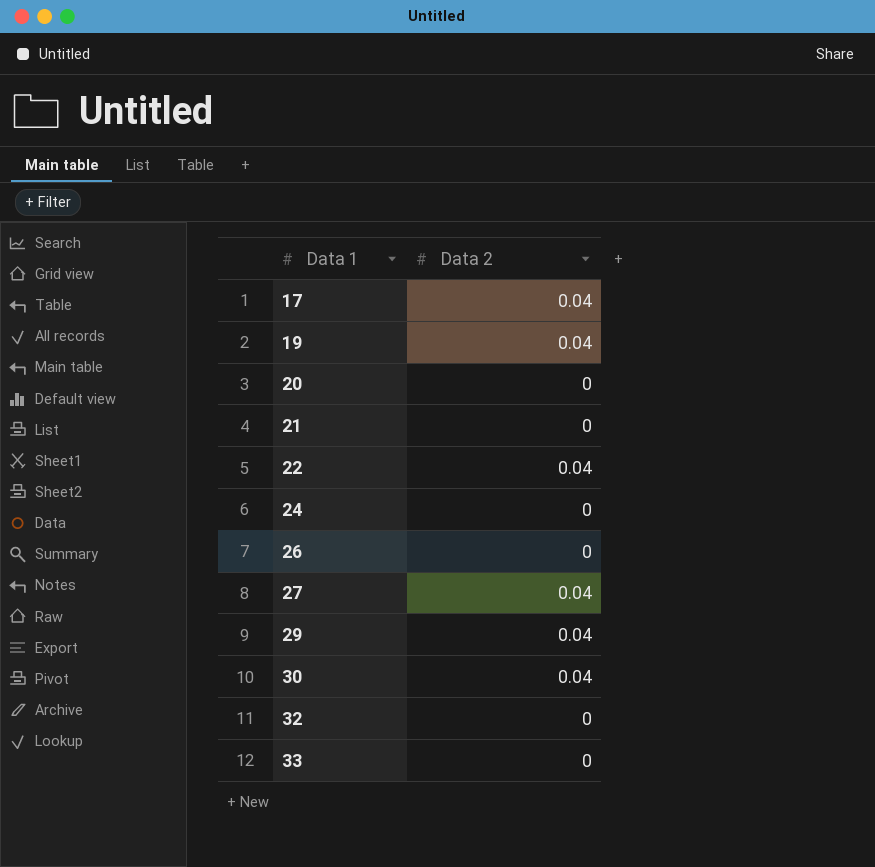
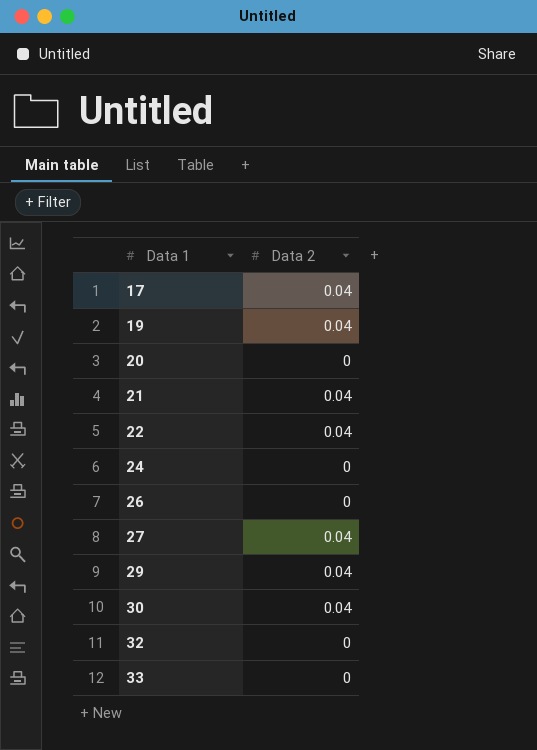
21 | Data 2: 0 -> 0.04

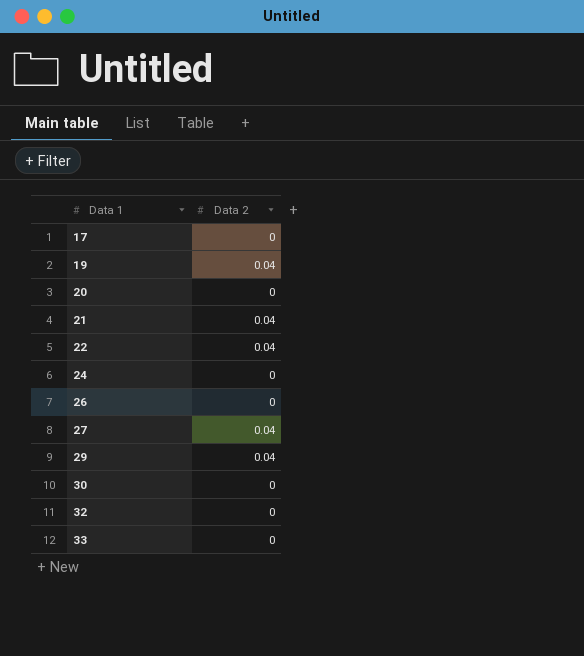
17 | Data 2: 0.04 -> 0
30 | Data 2: 0.04 -> 0

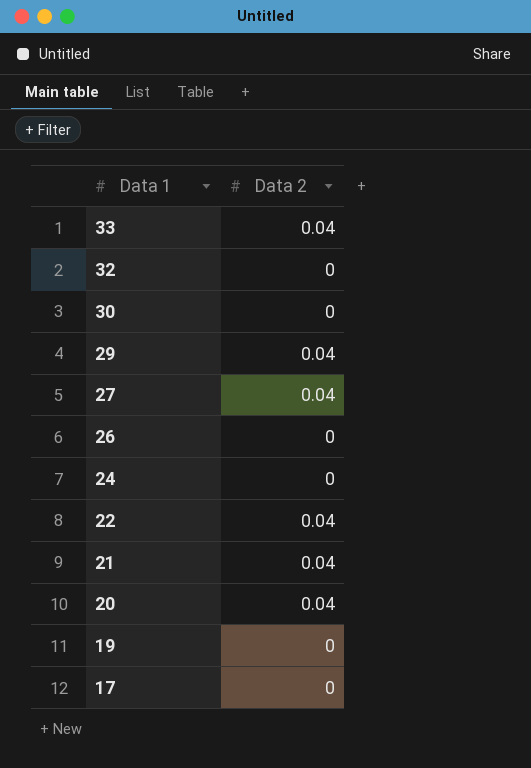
row order: Data 1 ascending -> Data 1 descending
33 | Data 2: 0 -> 0.04
20 | Data 2: 0 -> 0.04
19 | Data 2: 0.04 -> 0

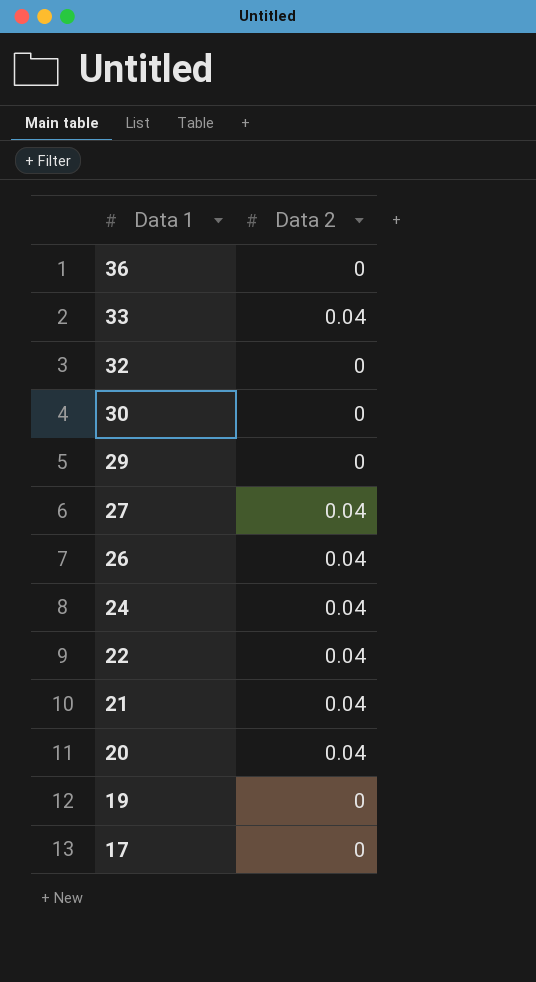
row 36: none -> 0
29 | Data 2: 0.04 -> 0
26 | Data 2: 0 -> 0.04
24 | Data 2: 0 -> 0.04

